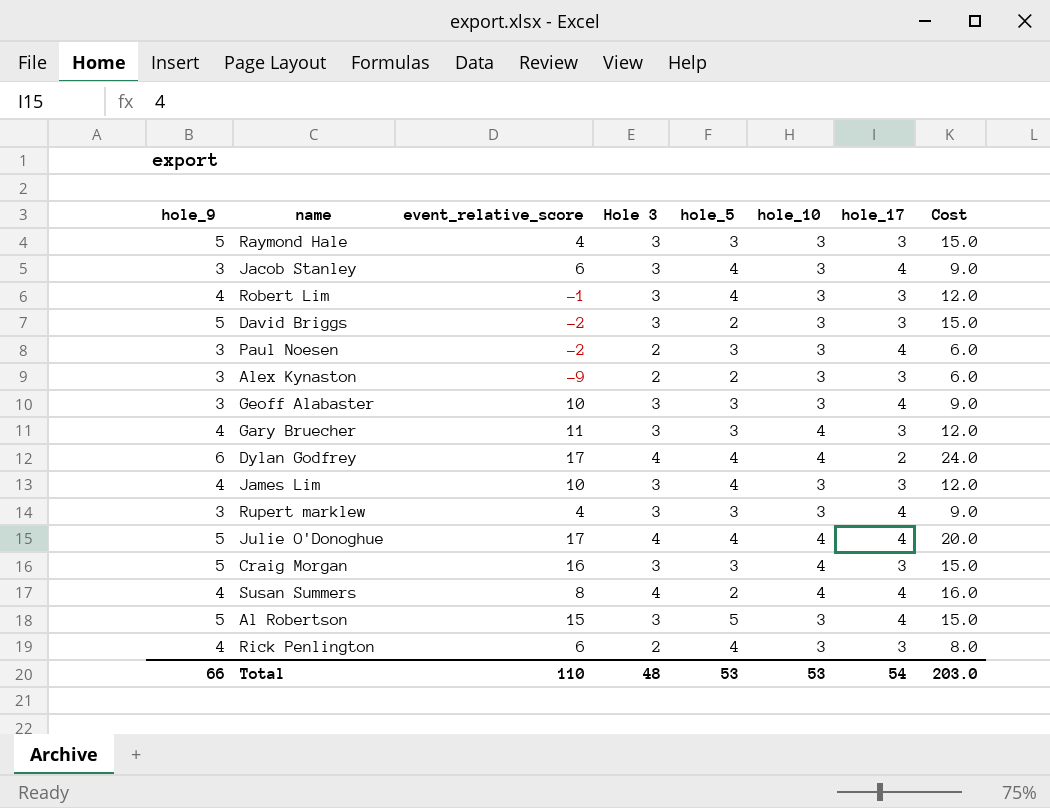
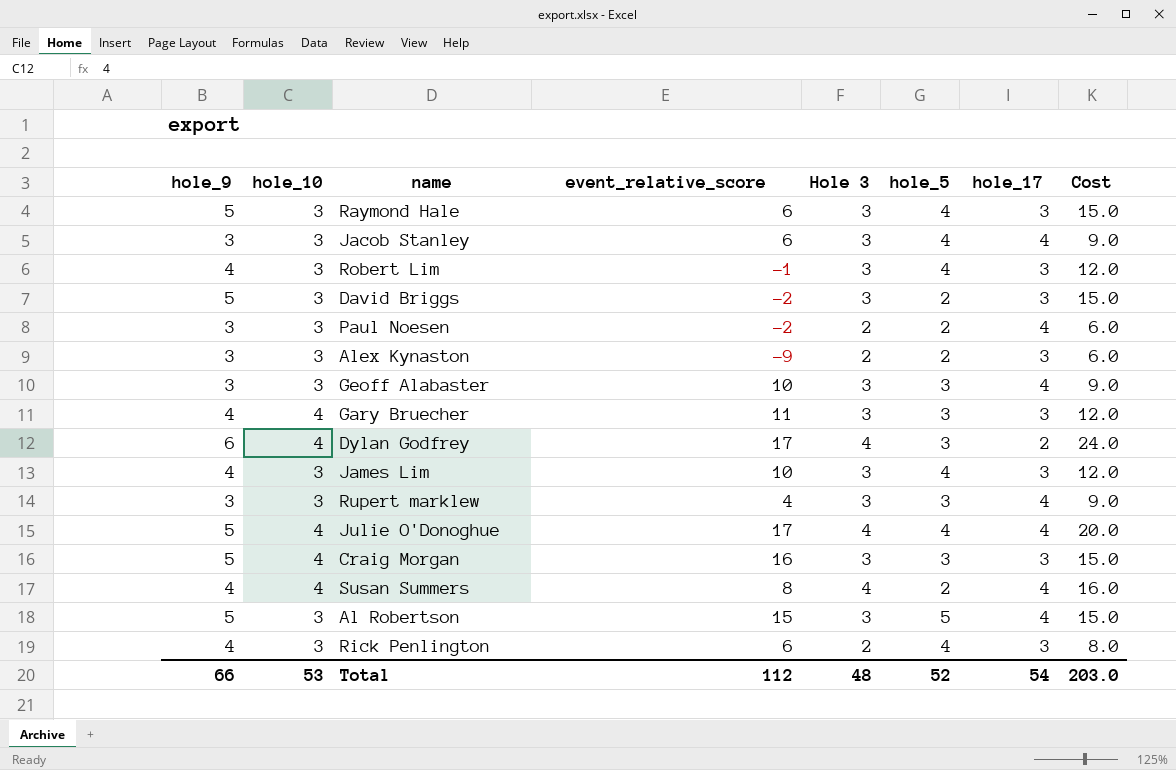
column hole_10 | position: 6 -> 2
Raymond Hale | event_relative_score: 4 -> 6
Raymond Hale | hole_5: 3 -> 4
Paul Noesen | hole_5: 3 -> 2
Dylan Godfrey | hole_5: 4 -> 3
Total | event_relative_score: 110 -> 112
Total | hole_5: 53 -> 52

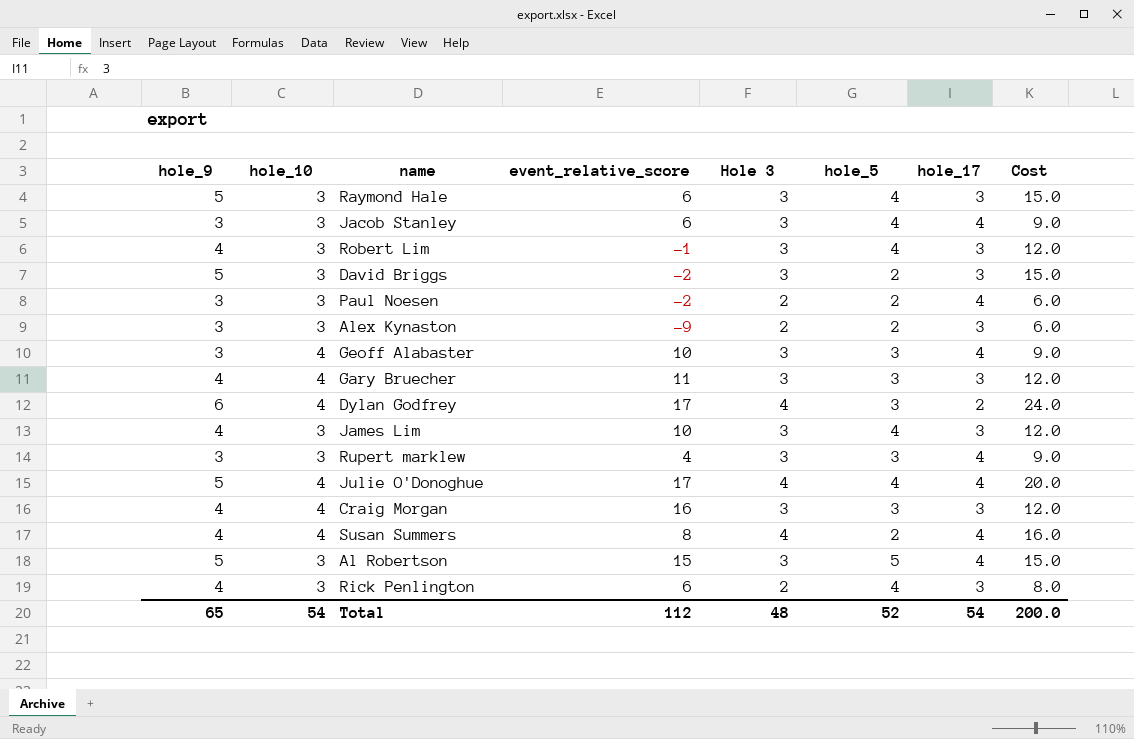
Geoff Alabaster | hole_10: 3 -> 4
Craig Morgan | hole_9: 5 -> 4
Craig Morgan | Cost: 15.0 -> 12.0
Total | hole_9: 66 -> 65
Total | hole_10: 53 -> 54
Total | Cost: 203.0 -> 200.0

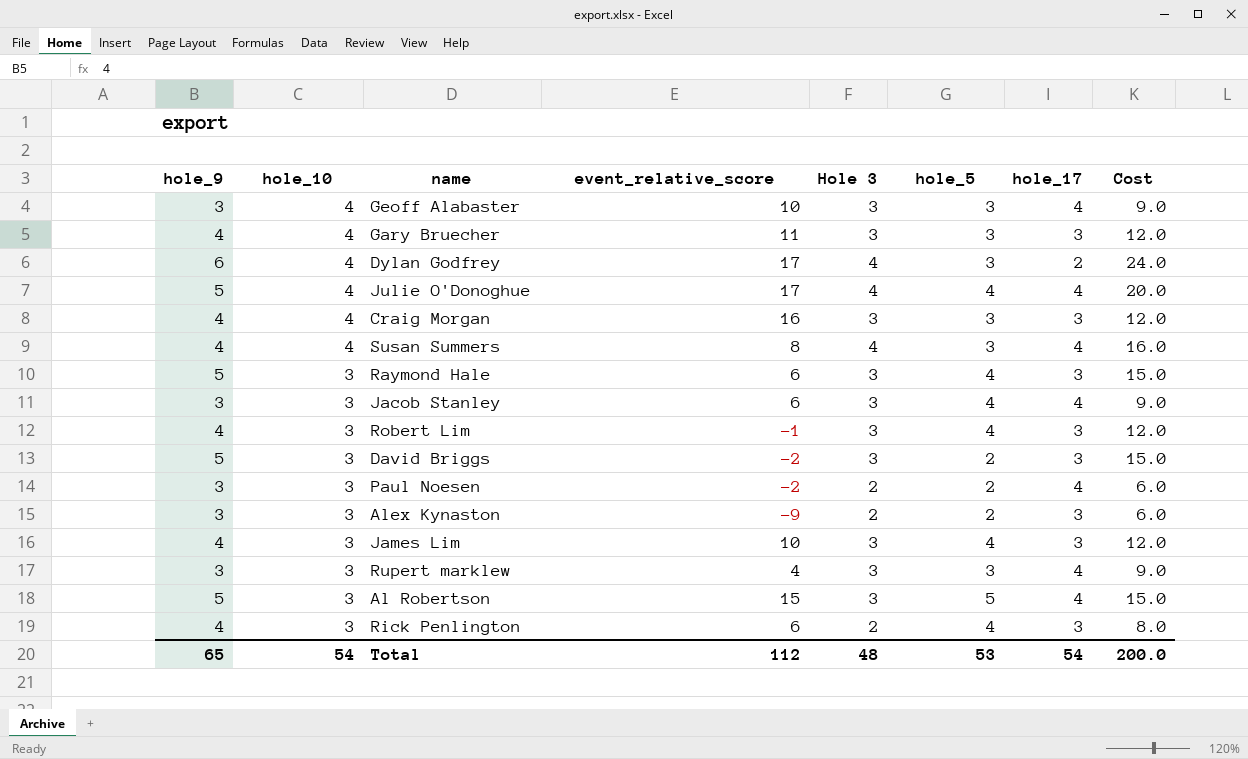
row order: none -> hole_10 descending
Susan Summers | hole_5: 2 -> 3
Total | hole_5: 52 -> 53

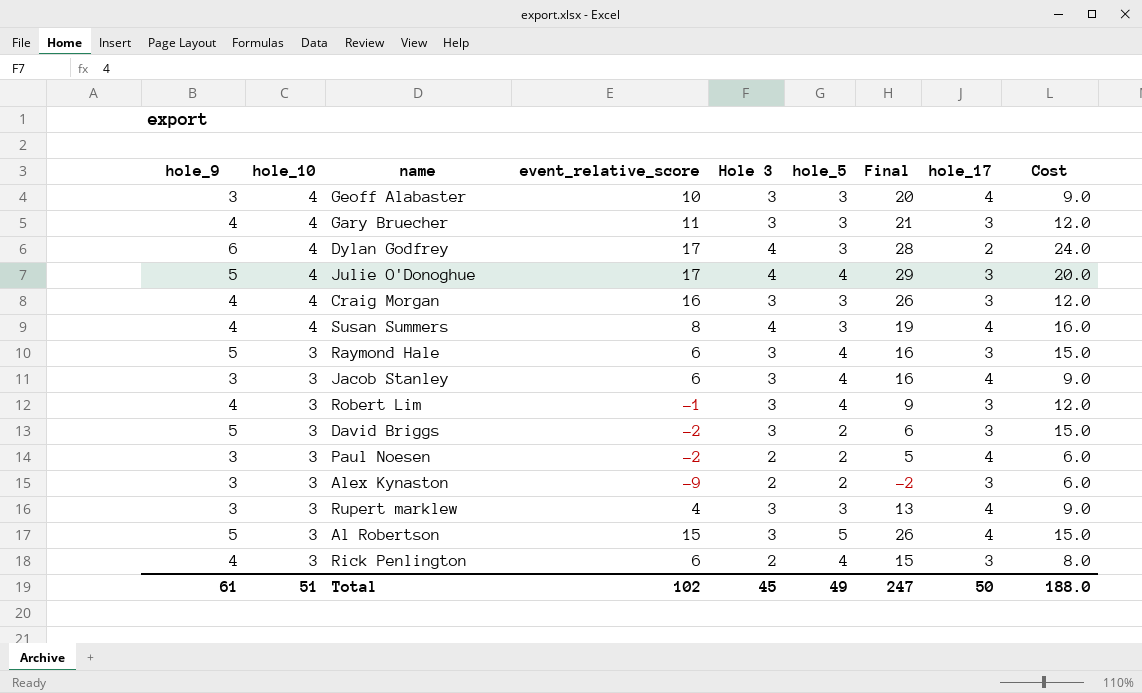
column Final | formula: none -> [hole_10] + [event_relative_score] + [Hole 3] + [hole_5]
row James Lim: 4 | 3 | 10 | 3 | 4 | 3 | 12.0 -> none
Julie O'Donoghue | hole_17: 4 -> 3
Total | hole_9: 65 -> 61
Total | hole_10: 54 -> 51
Total | event_relative_score: 112 -> 102
Total | Hole 3: 48 -> 45
Total | hole_5: 53 -> 49
Total | hole_17: 54 -> 50
Total | Cost: 200.0 -> 188.0

